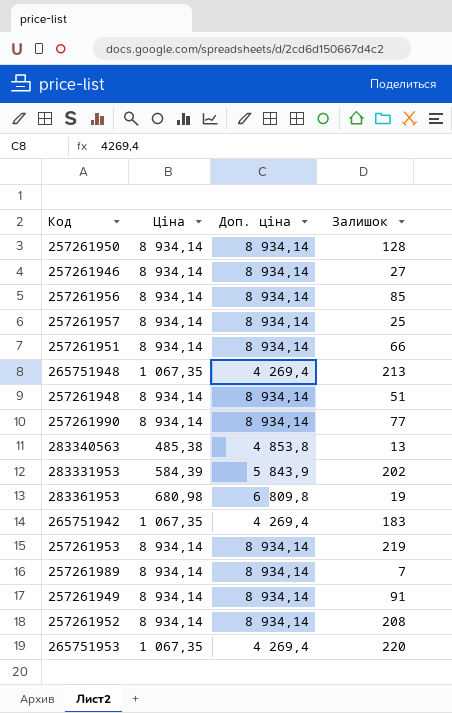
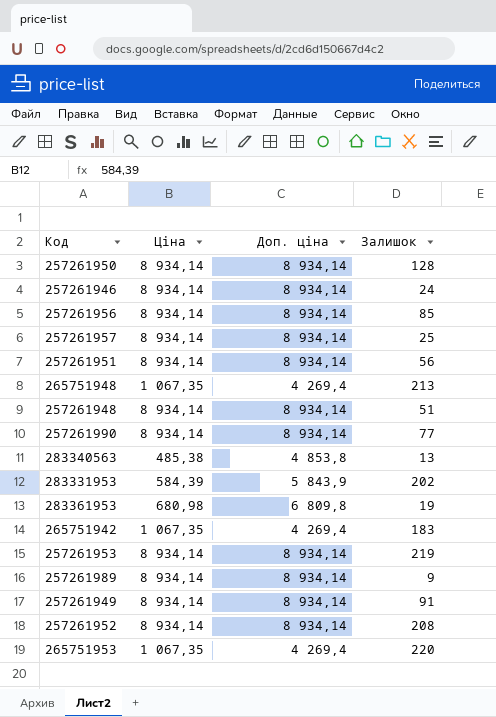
257261946 | Залишок: 27 -> 24
257261951 | Залишок: 66 -> 56
257261989 | Залишок: 7 -> 9

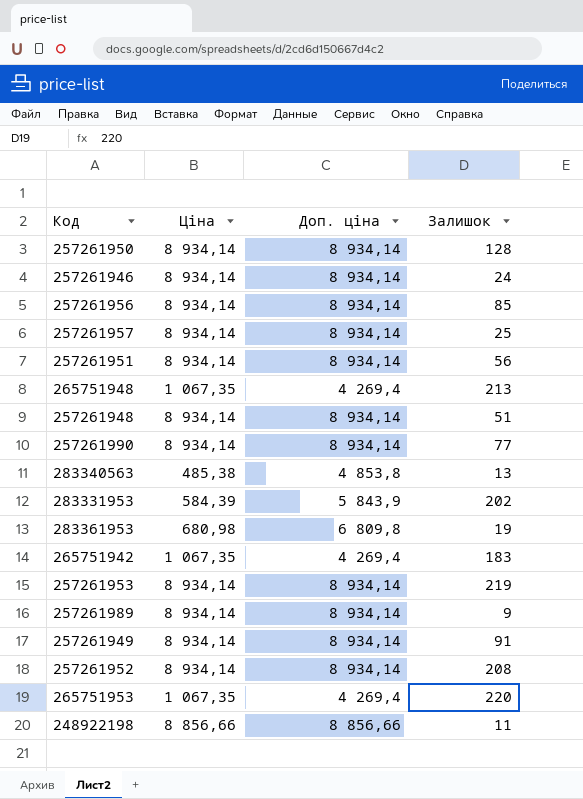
row 248922198: none -> 8 856,66 | 8 856,66 | 11

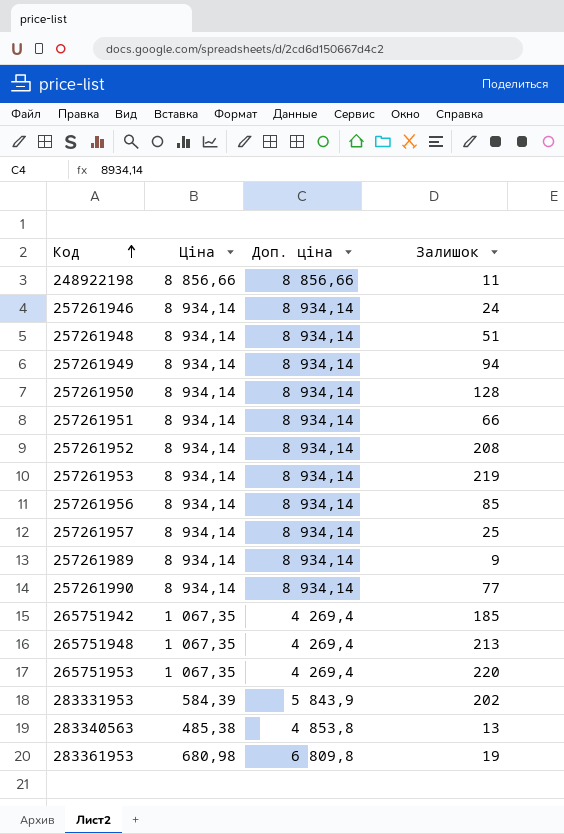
row order: none -> Код ascending
257261949 | Залишок: 91 -> 94
257261951 | Залишок: 56 -> 66
265751942 | Залишок: 183 -> 185

